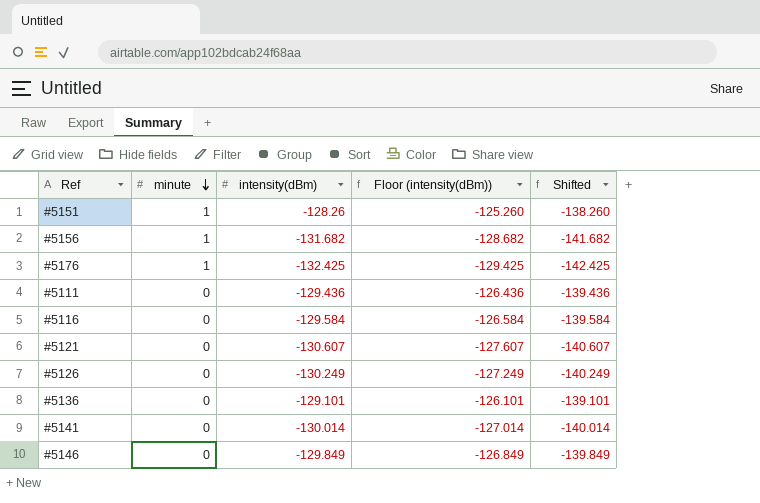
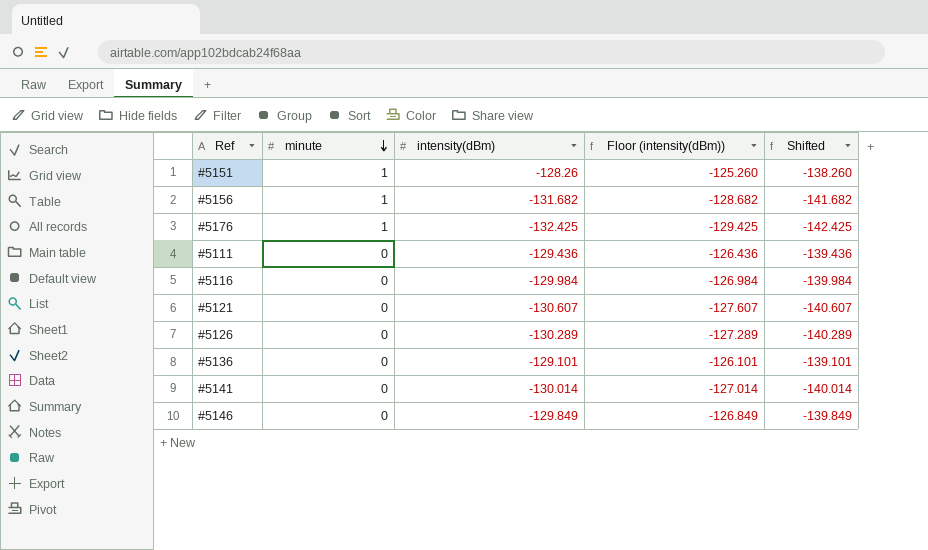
#5116 | intensity(dBm): -129.584 -> -129.984
#5116 | Floor (intensity(dBm)): -126.584 -> -126.984
#5116 | Shifted: -139.584 -> -139.984
#5126 | intensity(dBm): -130.249 -> -130.289
#5126 | Floor (intensity(dBm)): -127.249 -> -127.289
#5126 | Shifted: -140.249 -> -140.289

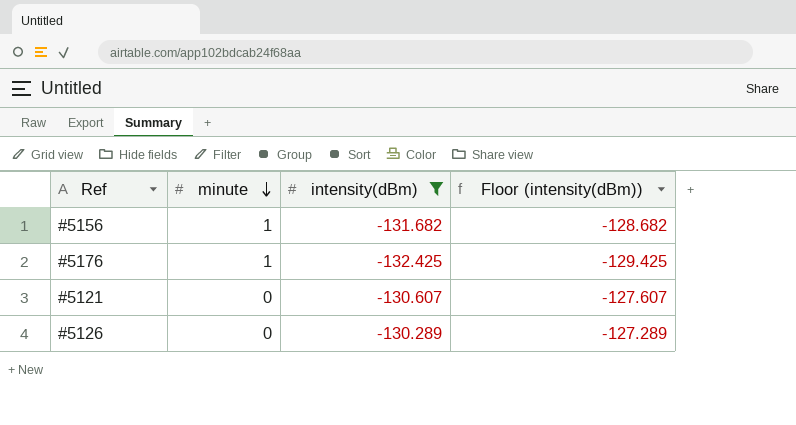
filter: none -> intensity(dBm) <= -130.289
column Shifted | formula: [intensity(dBm)] - 10 -> none

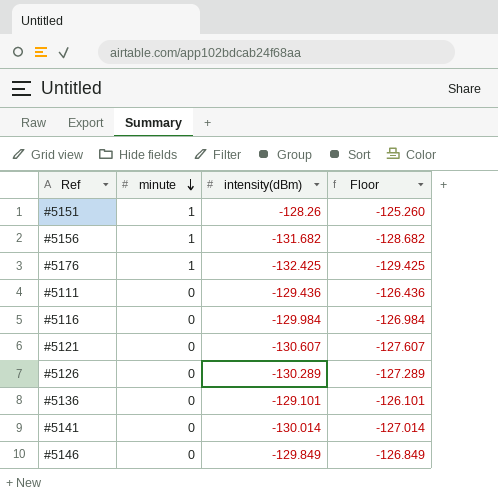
filter: intensity(dBm) <= -130.289 -> none
column name: Floor (intensity(dBm)) -> Floor

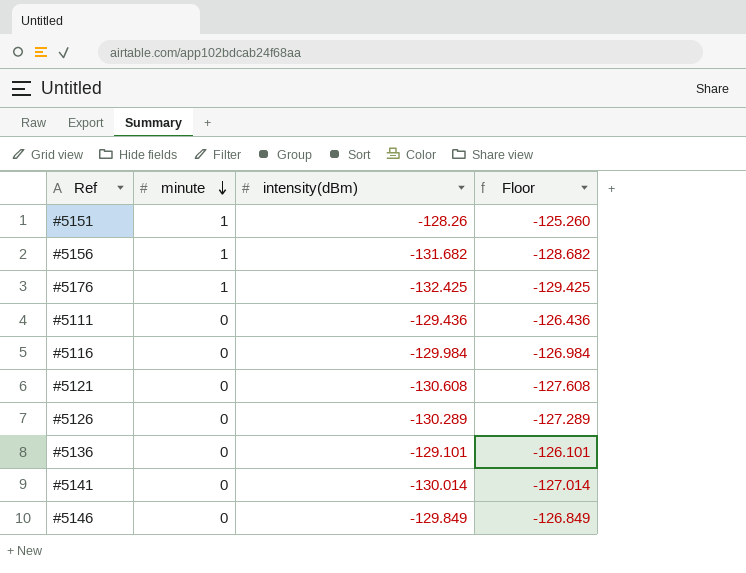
#5121 | intensity(dBm): -130.607 -> -130.608
#5121 | Floor: -127.607 -> -127.608

